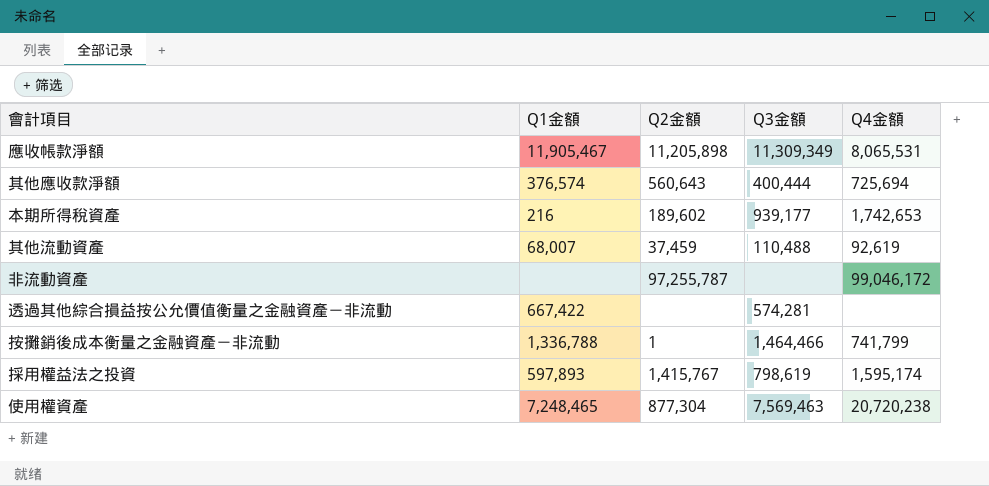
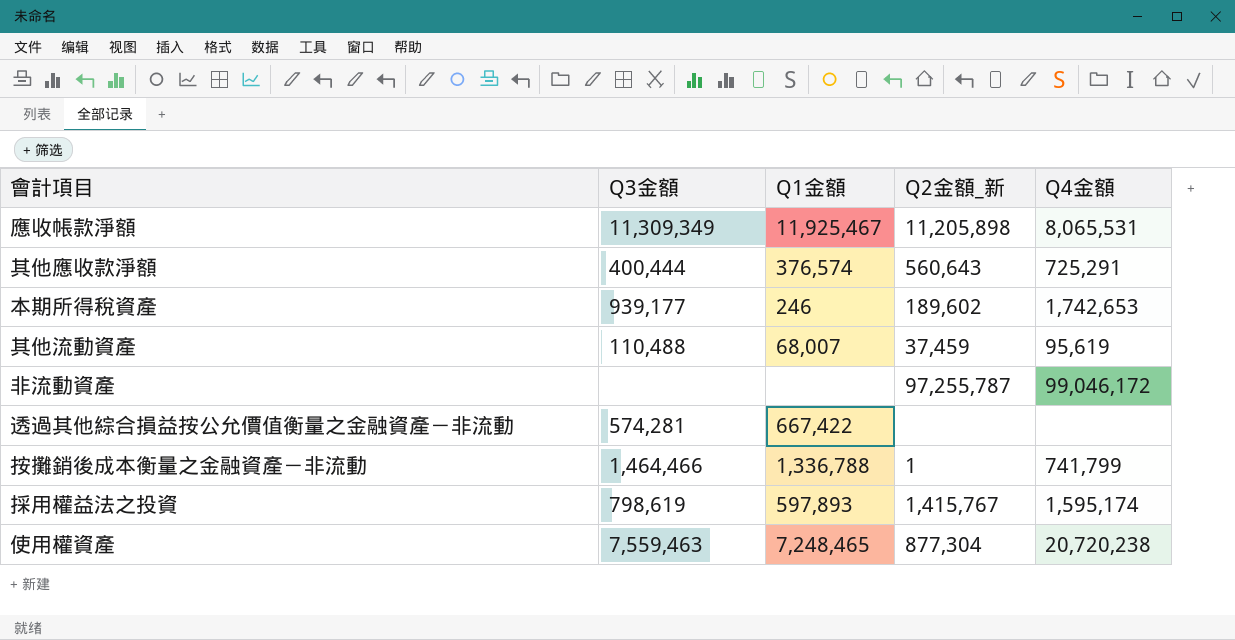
column Q3金額 | position: 4 -> 2
column name: Q2金額 -> Q2金額_新
應收帳款淨額 | Q1金額: 11,905,467 -> 11,925,467
其他應收款淨額 | Q4金額: 725,694 -> 725,291
本期所得稅資產 | Q1金額: 216 -> 246
其他流動資產 | Q4金額: 92,619 -> 95,619
使用權資產 | Q3金額: 7,569,463 -> 7,559,463

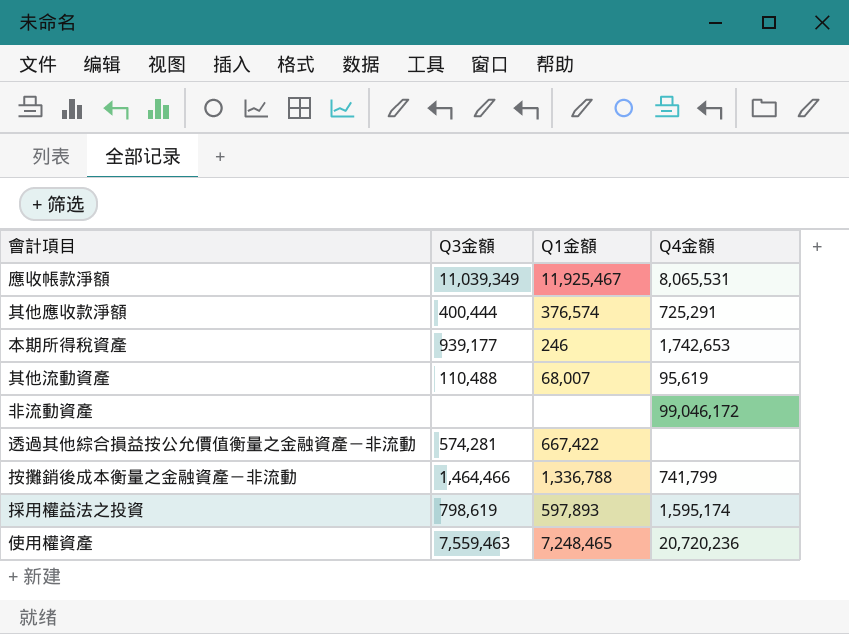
column Q2金額_新 | position: 4 -> none
應收帳款淨額 | Q3金額: 11,309,349 -> 11,039,349
使用權資產 | Q4金額: 20,720,238 -> 20,720,236

